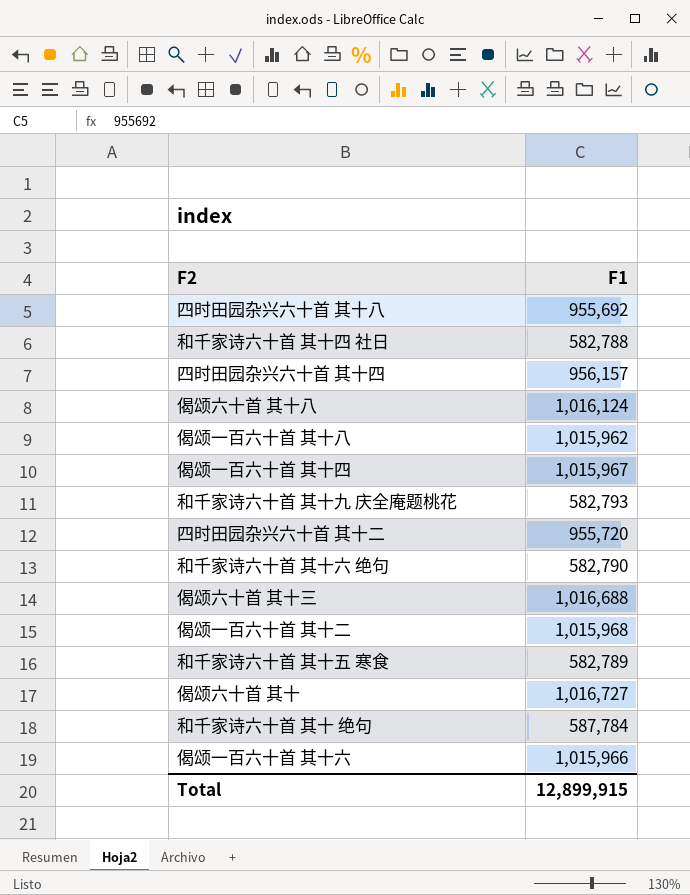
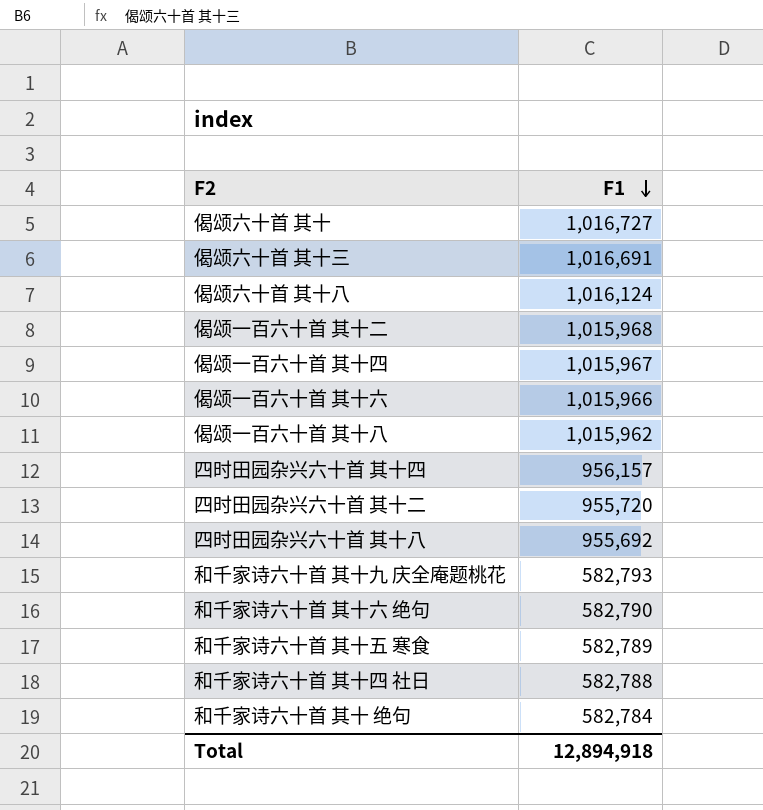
row order: none -> F1 descending
偈颂六十首 其十三 | F1: 1,016,688 -> 1,016,691
和千家诗六十首 其十 绝句 | F1: 587,784 -> 582,784
Total | F1: 12,899,915 -> 12,894,918

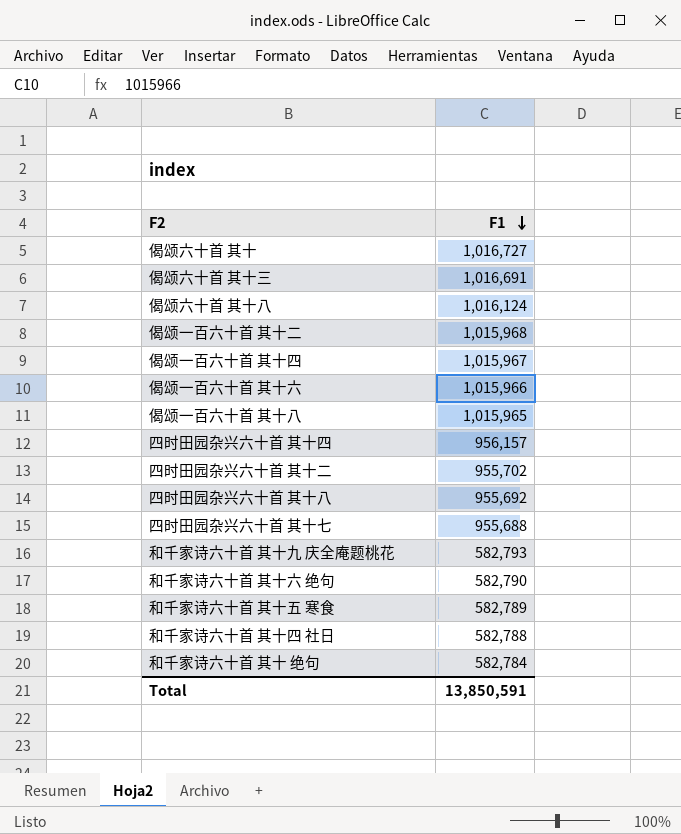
偈颂一百六十首 其十八 | F1: 1,015,962 -> 1,015,965
四时田园杂兴六十首 其十二 | F1: 955,720 -> 955,702
row 四时田园杂兴六十首 其十七: none -> 955,688
Total | F1: 12,894,918 -> 13,850,591

